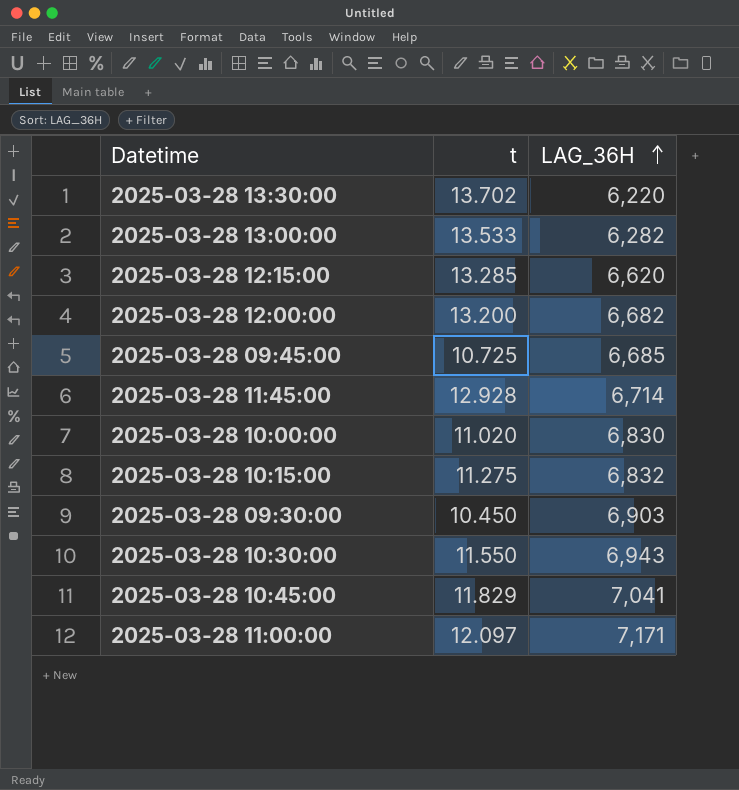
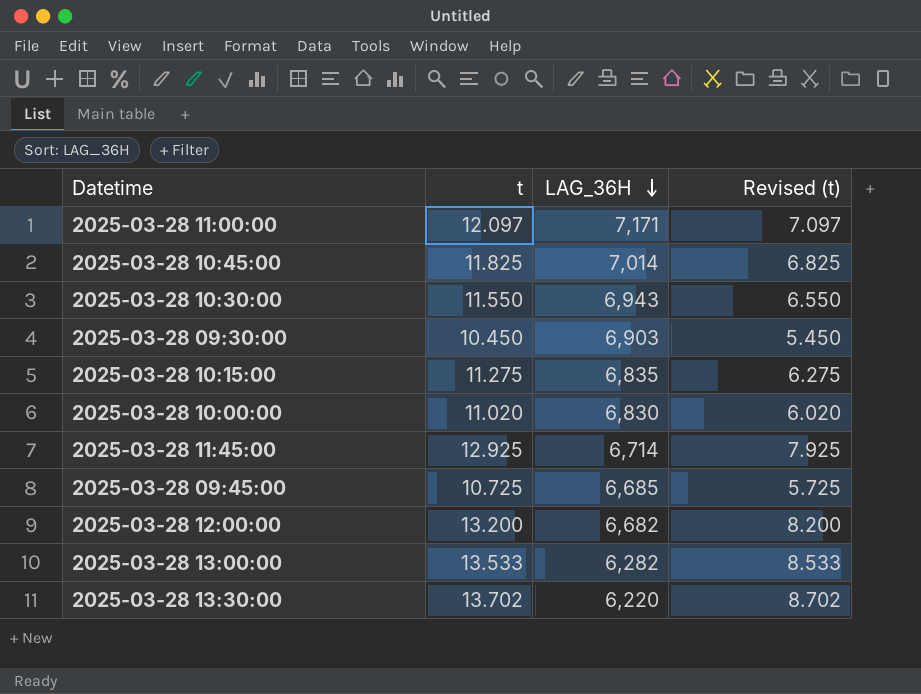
row order: LAG_36H ascending -> LAG_36H descending
column Revised (t) | formula: none -> [t] - 5
row 2025-03-28 12:15:00: 13.285 | 6,620 -> none
2025-03-28 10:45:00 | t: 11.829 -> 11.825
2025-03-28 10:45:00 | LAG_36H: 7,041 -> 7,014
2025-03-28 10:15:00 | LAG_36H: 6,832 -> 6,835
2025-03-28 11:45:00 | t: 12.928 -> 12.925

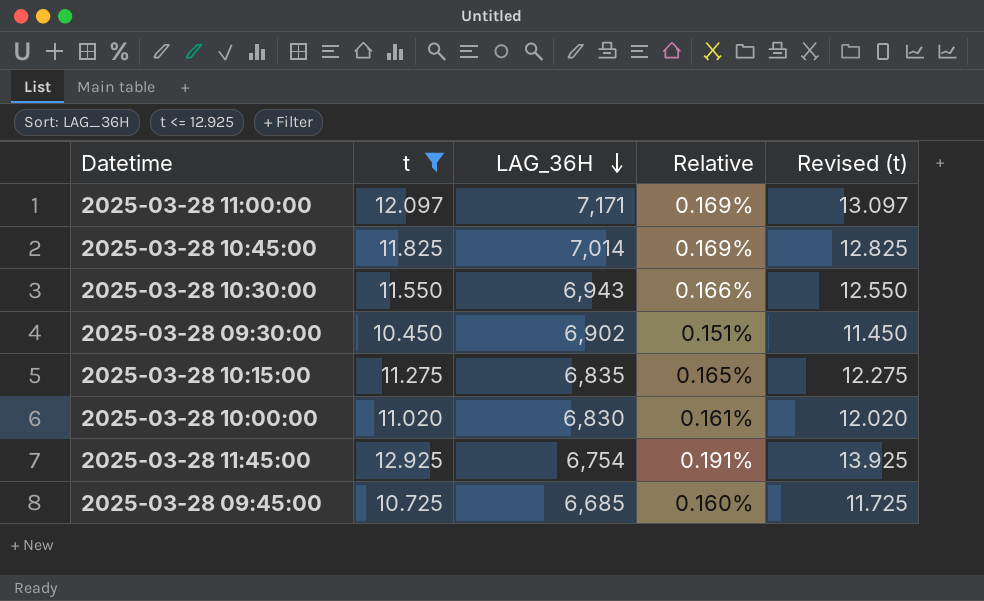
filter: none -> t <= 12.925
column Relative | formula: none -> [t] / [LAG_36H]
column Revised (t) | formula: [t] - 5 -> [t] + 1
2025-03-28 09:30:00 | LAG_36H: 6,903 -> 6,902
2025-03-28 11:45:00 | LAG_36H: 6,714 -> 6,754

